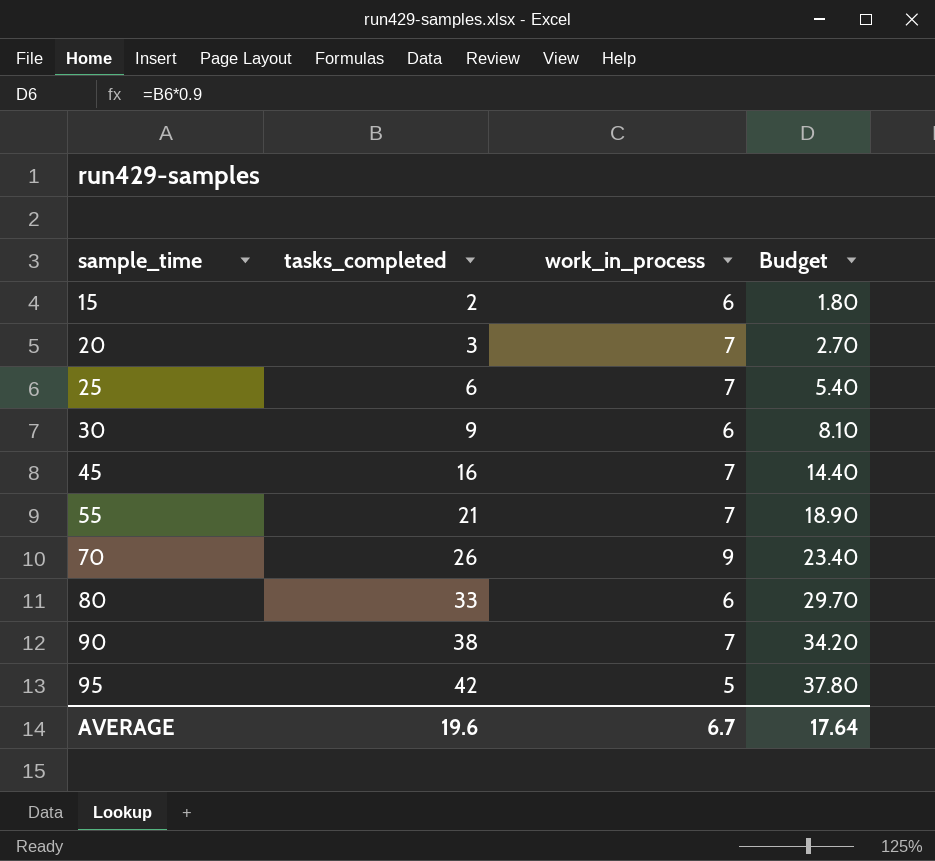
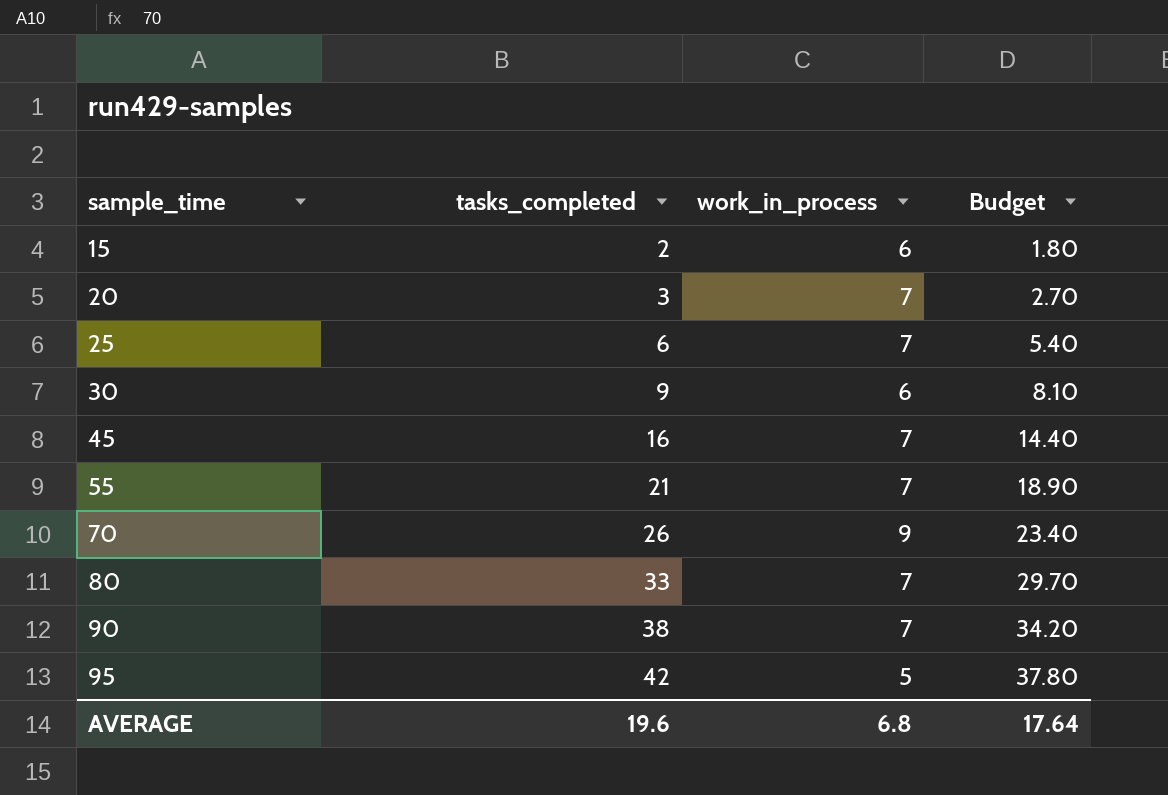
80 | work_in_process: 6 -> 7
AVERAGE | work_in_process: 6.7 -> 6.8

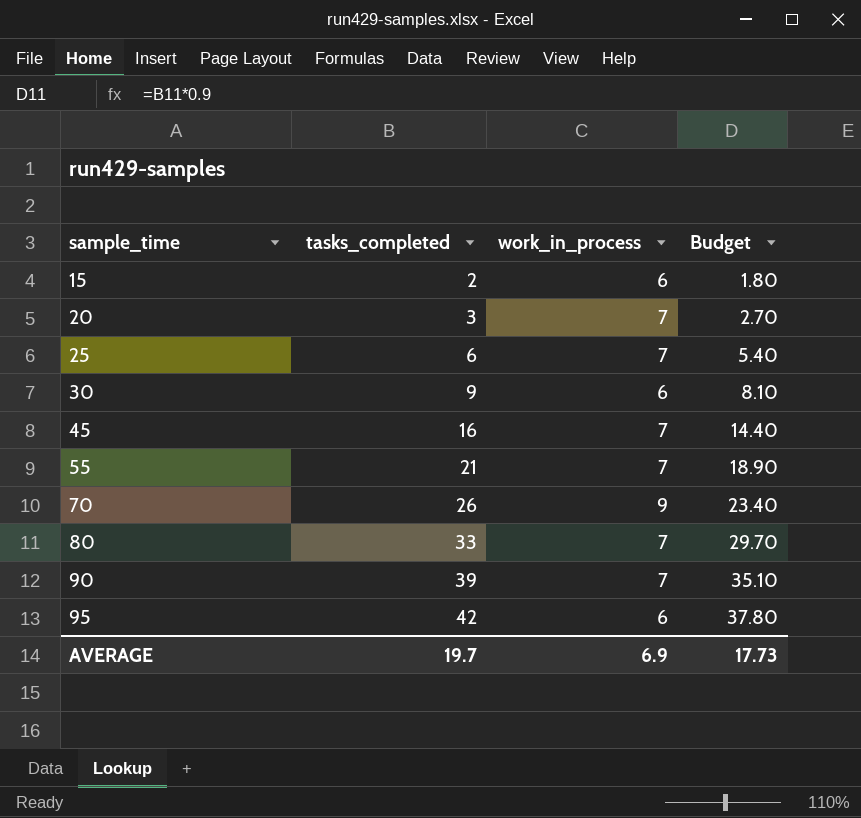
90 | tasks_completed: 38 -> 39
90 | Budget: 34.20 -> 35.10
95 | work_in_process: 5 -> 6
AVERAGE | tasks_completed: 19.6 -> 19.7
AVERAGE | work_in_process: 6.8 -> 6.9
AVERAGE | Budget: 17.64 -> 17.73

